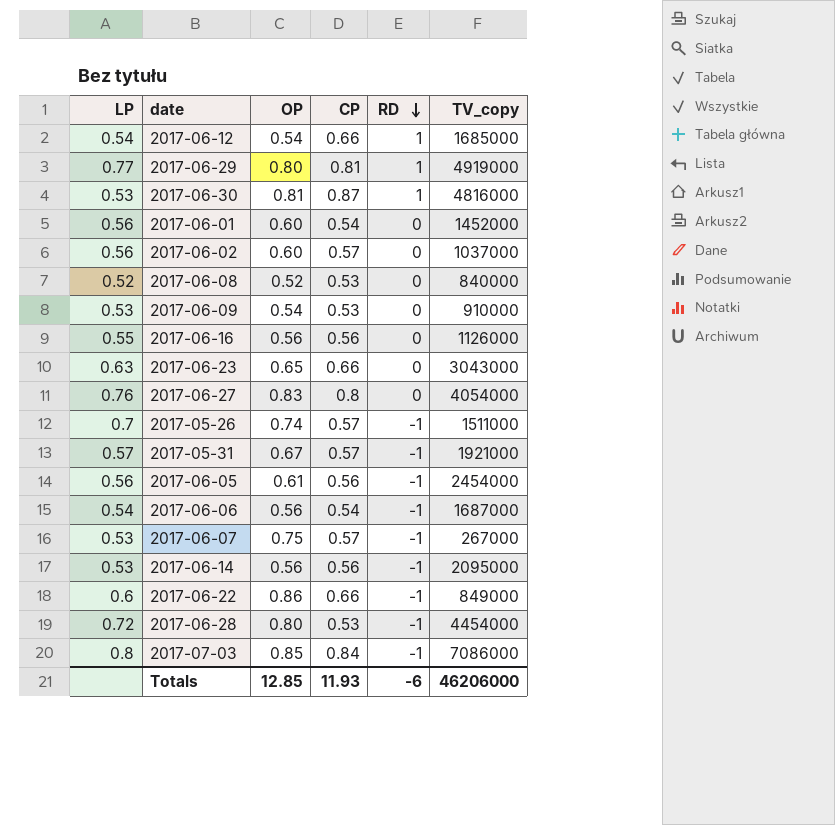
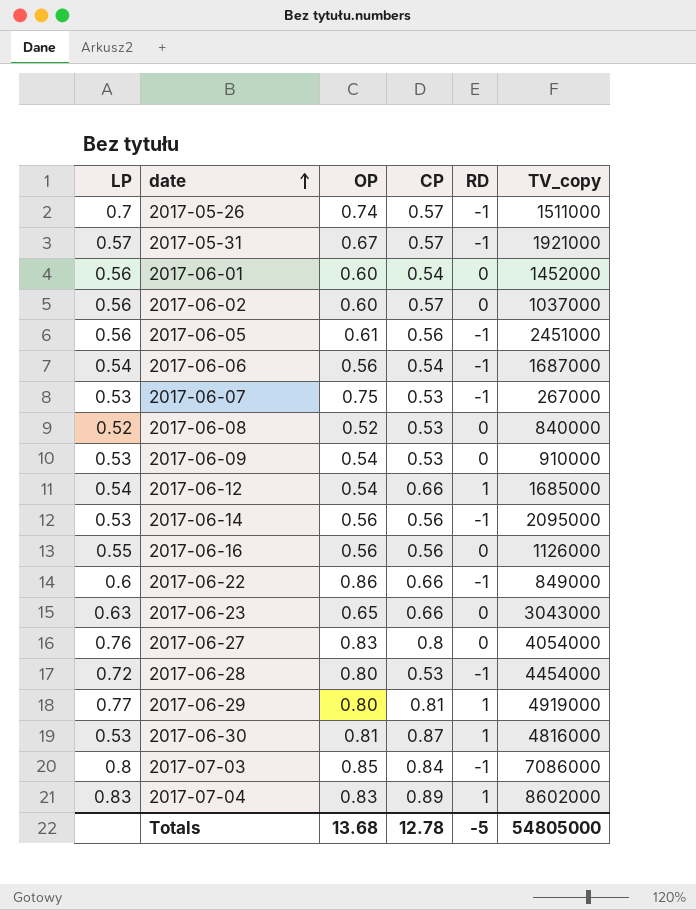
row order: RD descending -> date ascending
2017-06-05 | TV_copy: 2454000 -> 2451000
2017-06-07 | CP: 0.57 -> 0.53
row 2017-07-04: none -> 0.83 | 0.83 | 0.89 | 1 | 8602000
Totals | OP: 12.85 -> 13.68
Totals | CP: 11.93 -> 12.78
Totals | RD: -6 -> -5
Totals | TV_copy: 46206000 -> 54805000

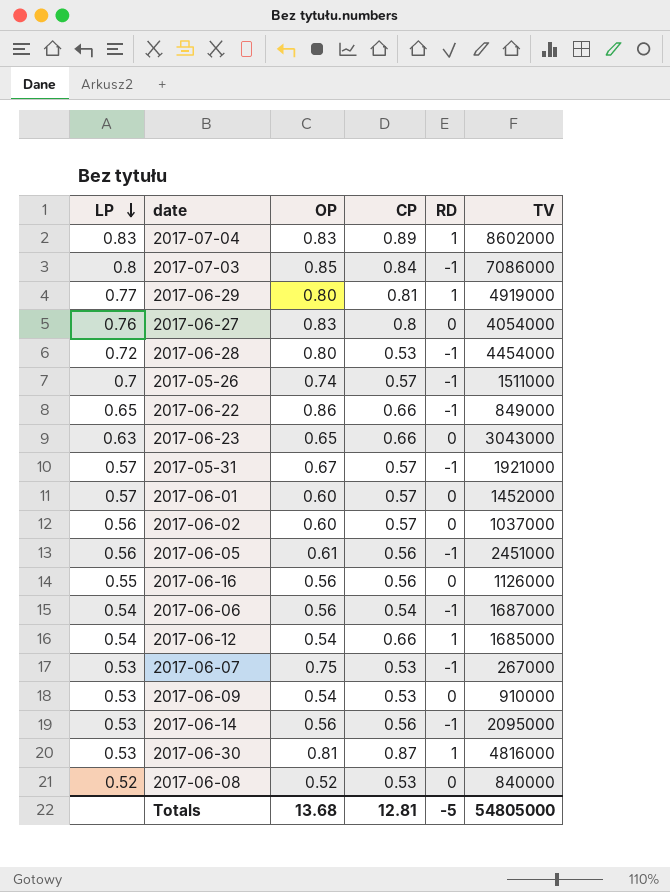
row order: date ascending -> LP descending
column name: TV_copy -> TV
2017-06-22 | LP: 0.6 -> 0.65
2017-06-01 | LP: 0.56 -> 0.57
2017-06-01 | CP: 0.54 -> 0.57
Totals | CP: 12.78 -> 12.81

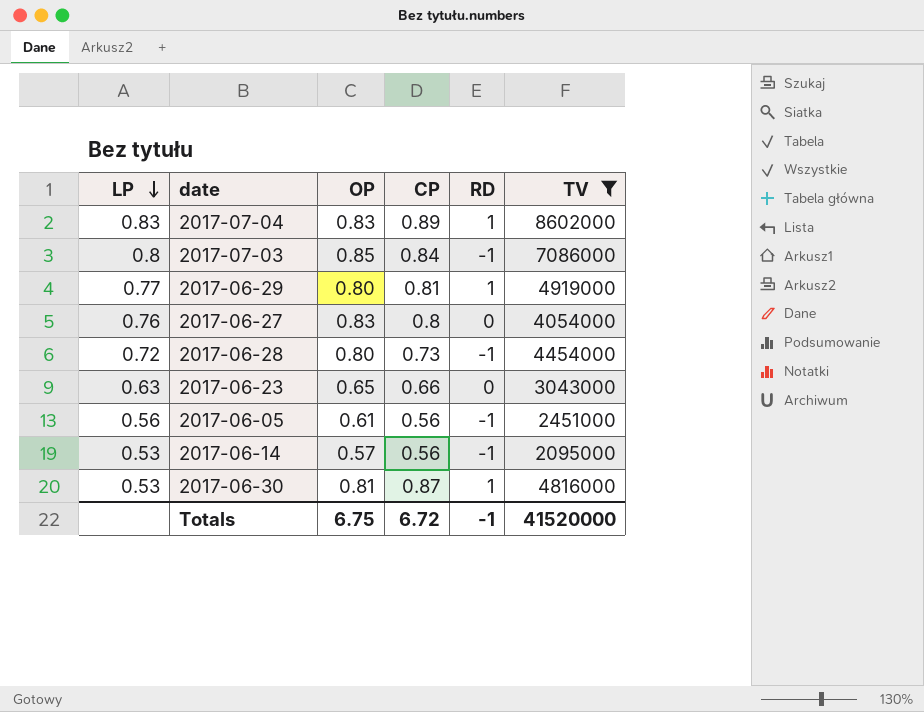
filter: none -> TV >= 2095000
2017-06-28 | CP: 0.53 -> 0.73
2017-06-14 | OP: 0.56 -> 0.57
Totals | OP: 13.68 -> 6.75
Totals | CP: 12.81 -> 6.72
Totals | RD: -5 -> -1
Totals | TV: 54805000 -> 41520000

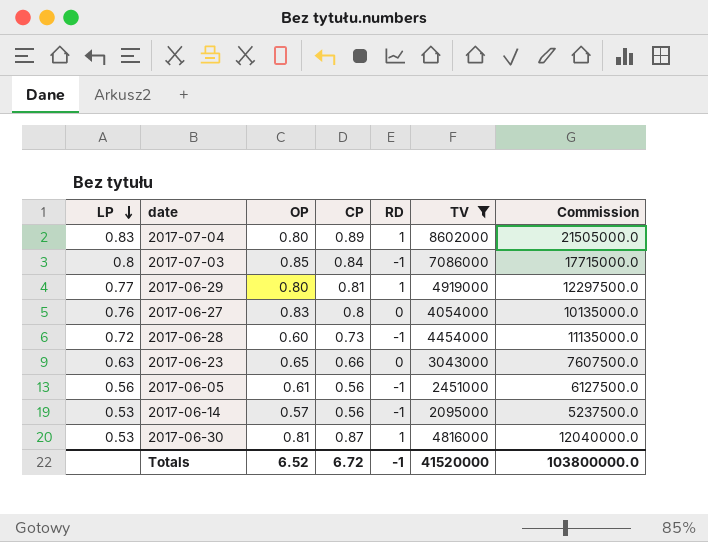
column Commission | formula: none -> [TV] * 2.5
2017-07-04 | OP: 0.83 -> 0.80
2017-06-28 | OP: 0.80 -> 0.60
Totals | OP: 6.75 -> 6.52

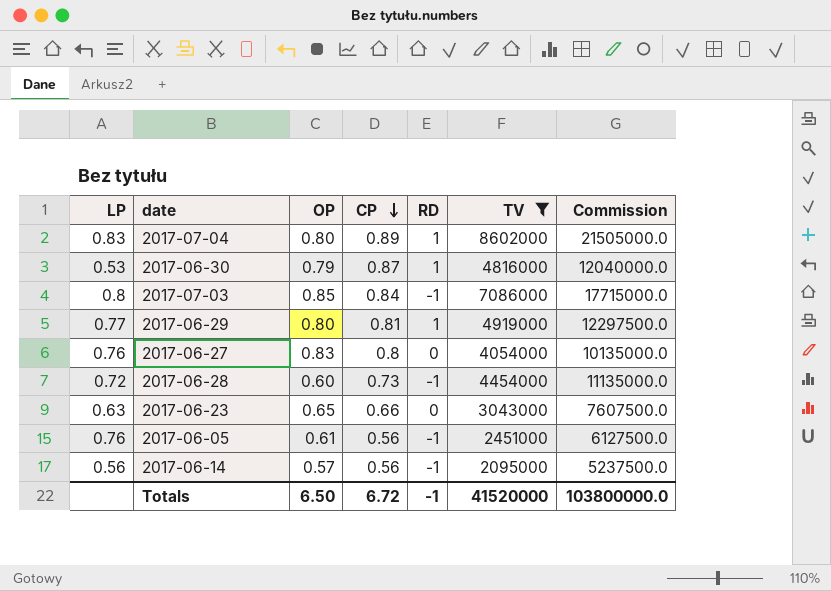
row order: LP descending -> CP descending
2017-06-30 | OP: 0.81 -> 0.79
2017-06-05 | LP: 0.56 -> 0.76
2017-06-14 | LP: 0.53 -> 0.56
Totals | OP: 6.52 -> 6.50

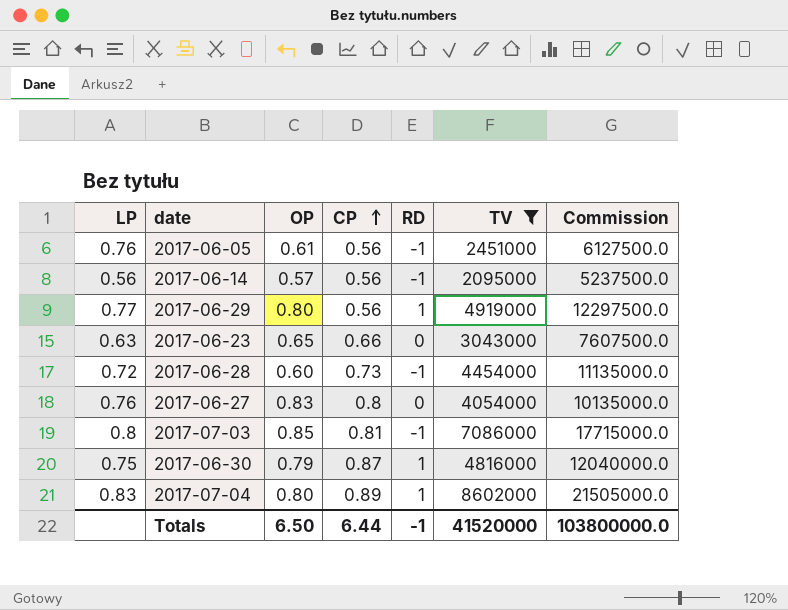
row order: CP descending -> CP ascending
2017-06-29 | CP: 0.81 -> 0.56
2017-07-03 | CP: 0.84 -> 0.81
2017-06-30 | LP: 0.53 -> 0.75
Totals | CP: 6.72 -> 6.44

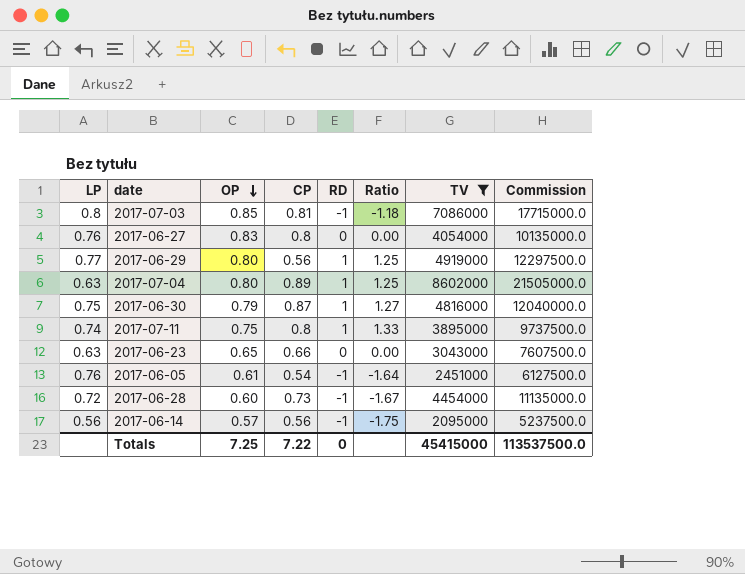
row order: CP ascending -> OP descending
column Ratio | formula: none -> [RD] / [OP]
2017-07-04 | LP: 0.83 -> 0.63
row 2017-07-11: none -> 0.74 | 0.75 | 0.8 | 1 | 1.33 | 3895000 | 9737500.0
2017-06-05 | CP: 0.56 -> 0.54
Totals | OP: 6.50 -> 7.25
Totals | CP: 6.44 -> 7.22
Totals | RD: -1 -> 0
Totals | TV: 41520000 -> 45415000
Totals | Commission: 103800000.0 -> 113537500.0

